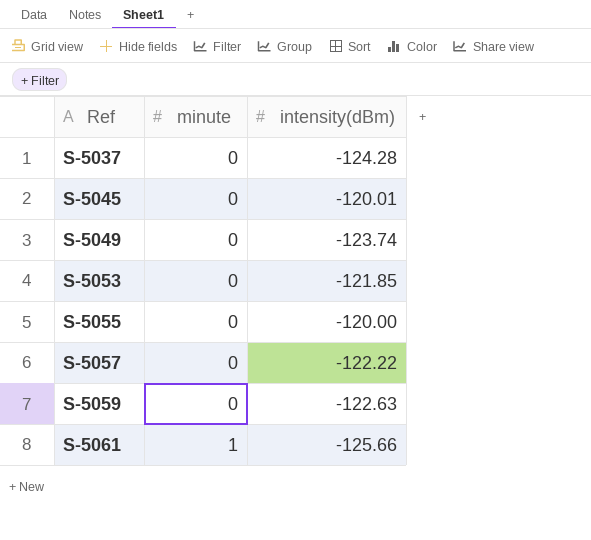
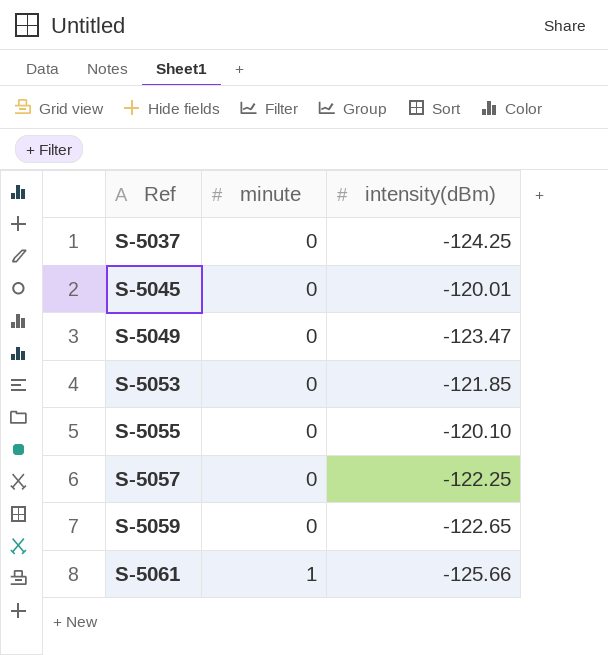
S-5037 | intensity(dBm): -124.28 -> -124.25
S-5049 | intensity(dBm): -123.74 -> -123.47
S-5055 | intensity(dBm): -120.00 -> -120.10
S-5057 | intensity(dBm): -122.22 -> -122.25
S-5059 | intensity(dBm): -122.63 -> -122.65

